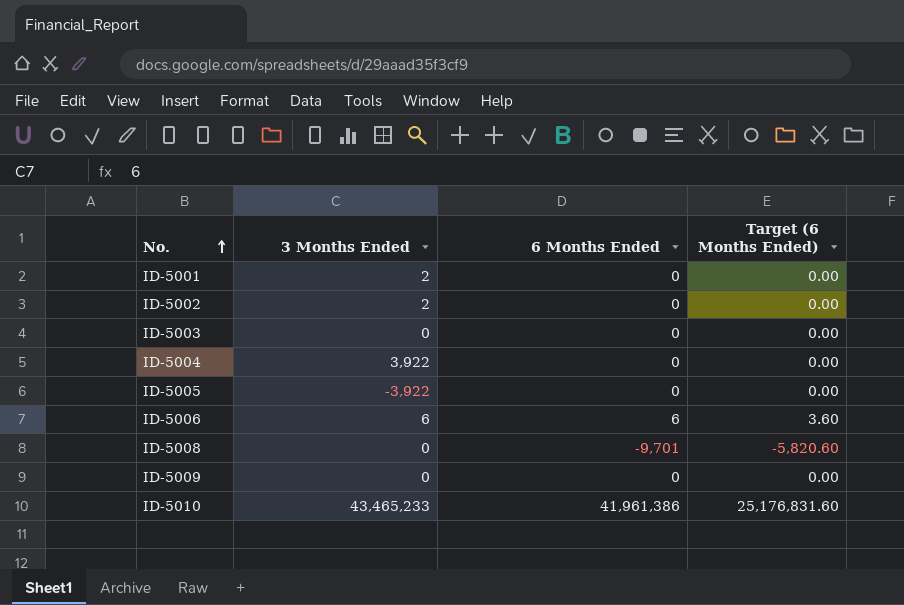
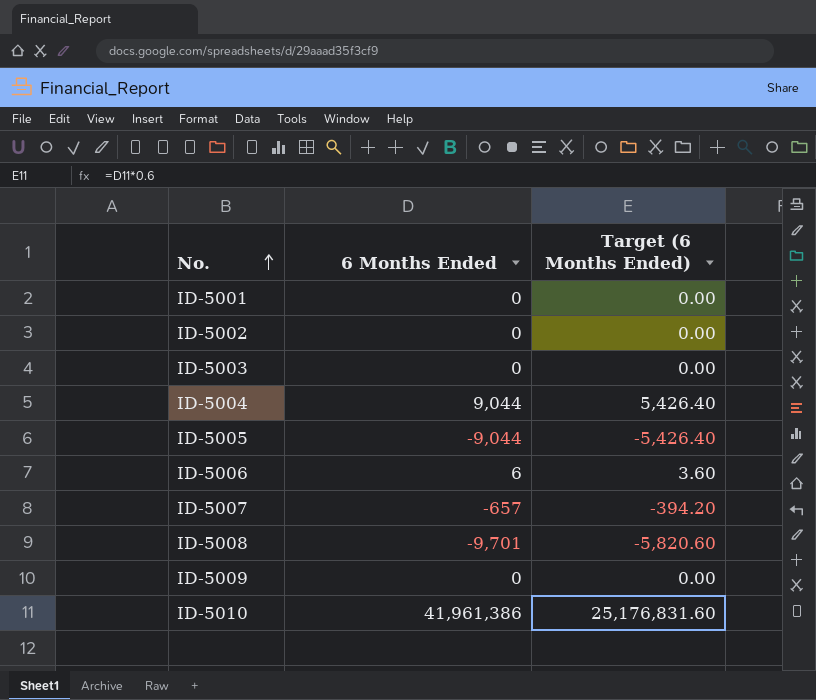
column 3 Months Ended | position: 2 -> none
ID-5004 | 6 Months Ended: 0 -> 9,044
ID-5004 | Target (6 Months Ended): 0.00 -> 5,426.40
ID-5005 | 6 Months Ended: 0 -> -9,044
ID-5005 | Target (6 Months Ended): 0.00 -> -5,426.40
row ID-5007: none -> -657 | -394.20

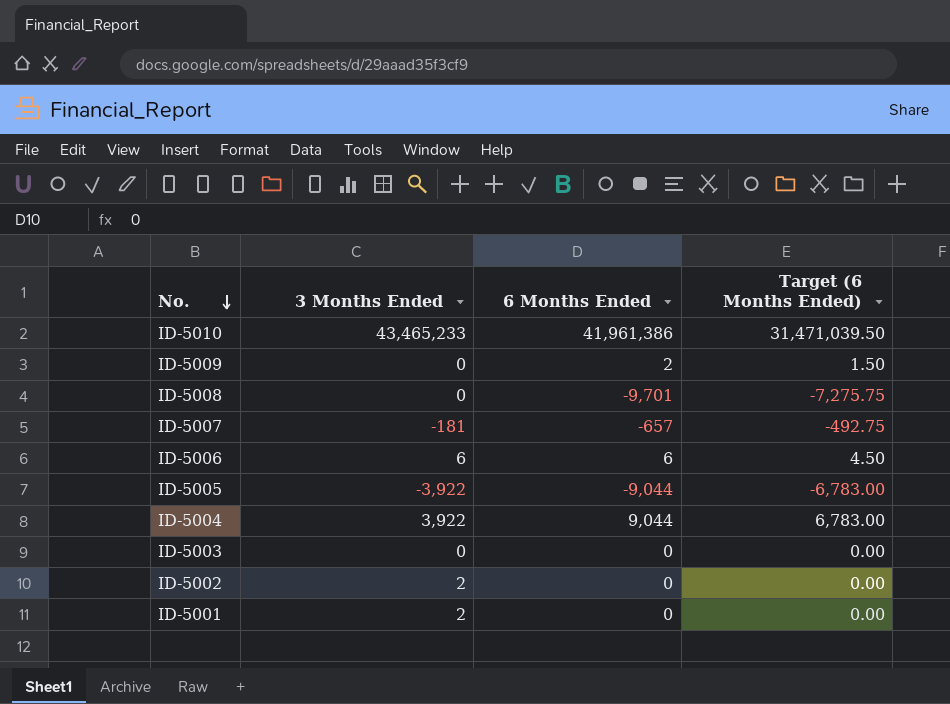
row order: No. ascending -> No. descending
column 3 Months Ended | position: none -> 2
column Target (6 Months Ended) | formula: [6 Months Ended] * 0.6 -> [6 Months Ended] * 0.75
ID-5009 | 6 Months Ended: 0 -> 2

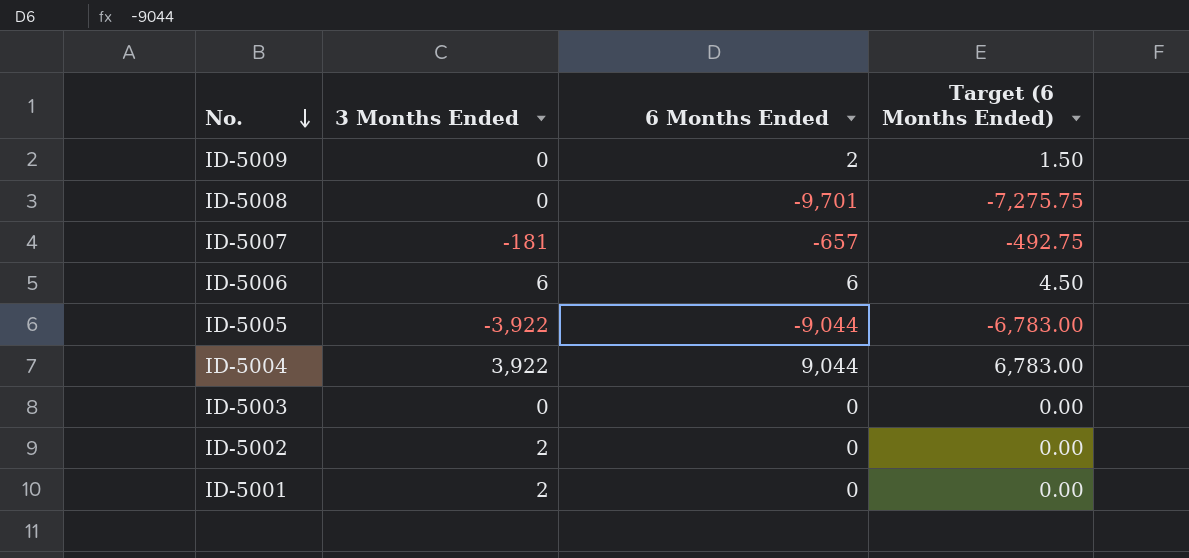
row ID-5010: 43,465,233 | 41,961,386 | 31,471,039.50 -> none

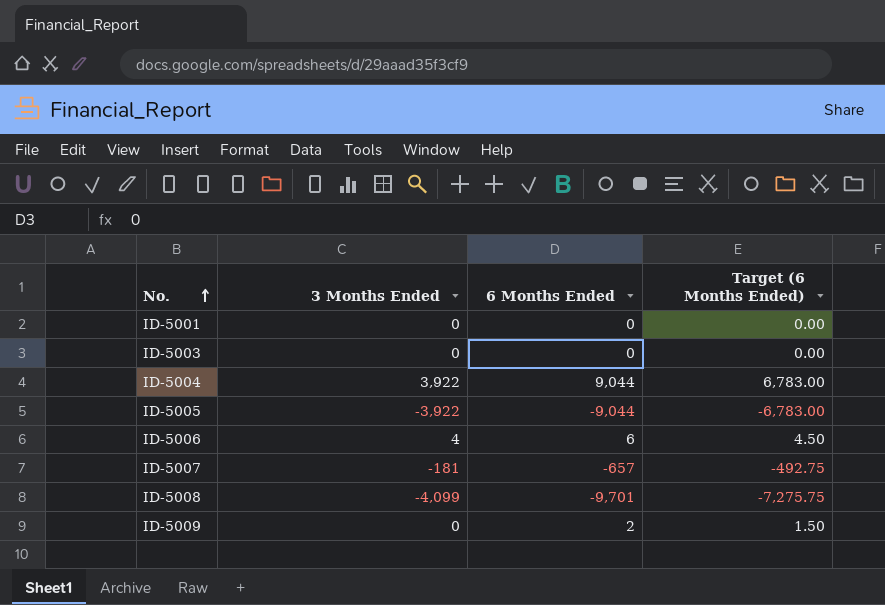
row order: No. descending -> No. ascending
row ID-5002: 2 | 0 | 0.00 -> none
ID-5001 | 3 Months Ended: 2 -> 0
ID-5006 | 3 Months Ended: 6 -> 4
ID-5008 | 3 Months Ended: 0 -> -4,099

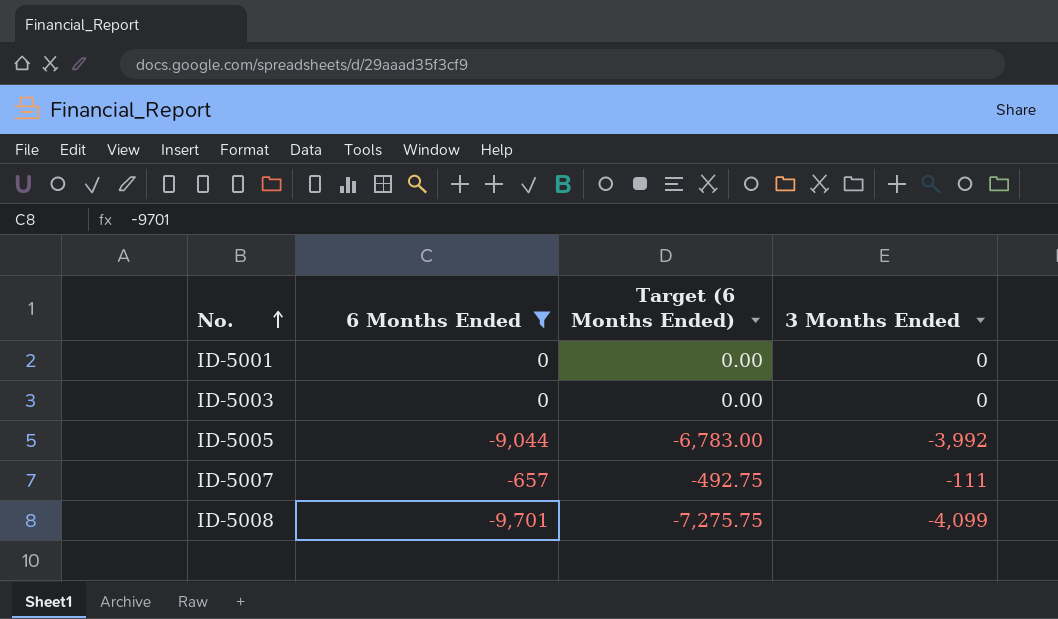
filter: none -> 6 Months Ended <= 0
column 3 Months Ended | position: 2 -> 4
ID-5005 | 3 Months Ended: -3,922 -> -3,992
ID-5007 | 3 Months Ended: -181 -> -111

